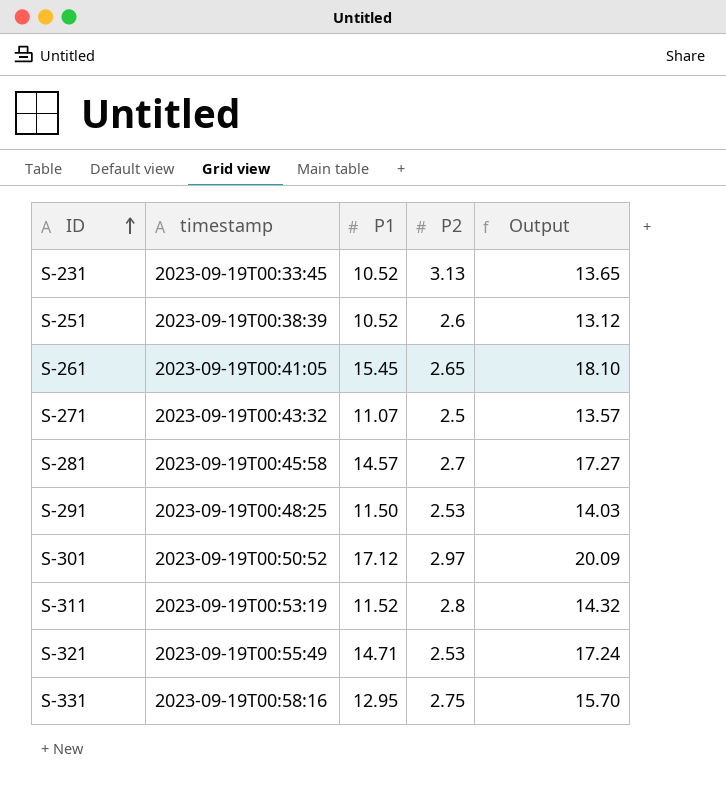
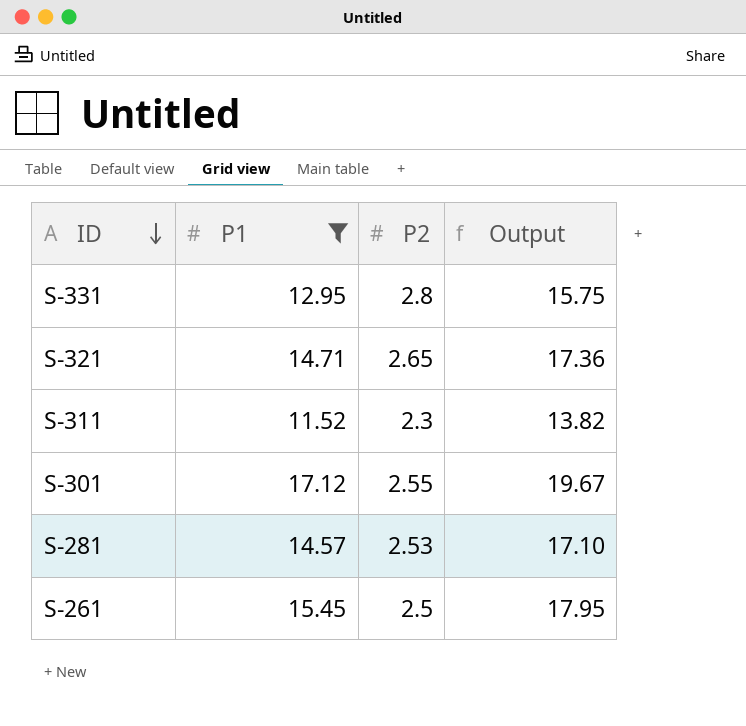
filter: none -> P1 >= 11.52
row order: ID ascending -> ID descending
column timestamp | position: 2 -> none
S-331 | P2: 2.75 -> 2.8
S-331 | Output: 15.70 -> 15.75
S-321 | P2: 2.53 -> 2.65
S-321 | Output: 17.24 -> 17.36
S-311 | P2: 2.8 -> 2.3
S-311 | Output: 14.32 -> 13.82
S-301 | P2: 2.97 -> 2.55
S-301 | Output: 20.09 -> 19.67
S-281 | P2: 2.7 -> 2.53
S-281 | Output: 17.27 -> 17.10
S-261 | P2: 2.65 -> 2.5
S-261 | Output: 18.10 -> 17.95

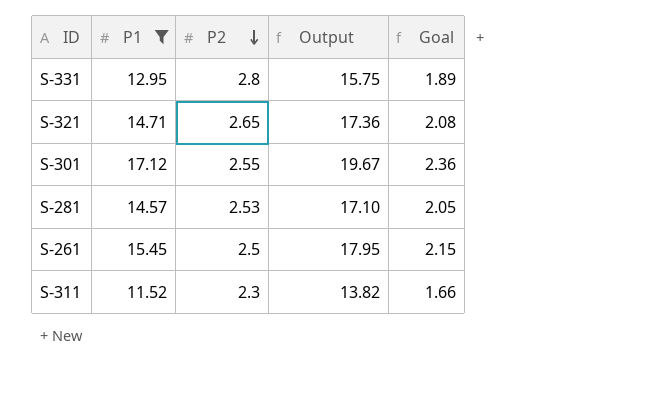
row order: ID descending -> P2 descending
column Goal | formula: none -> [Output] * 0.12

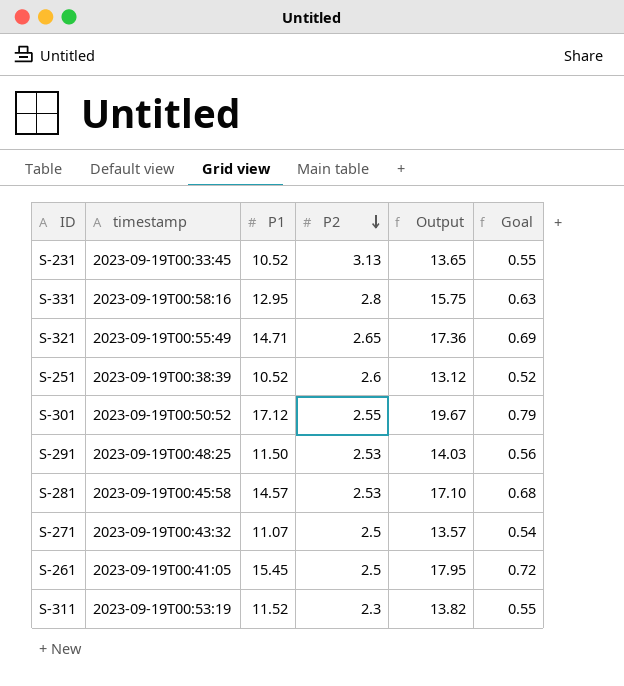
filter: P1 >= 11.52 -> none
column timestamp | position: none -> 2
column Goal | formula: [Output] * 0.12 -> [Output] * 0.04

